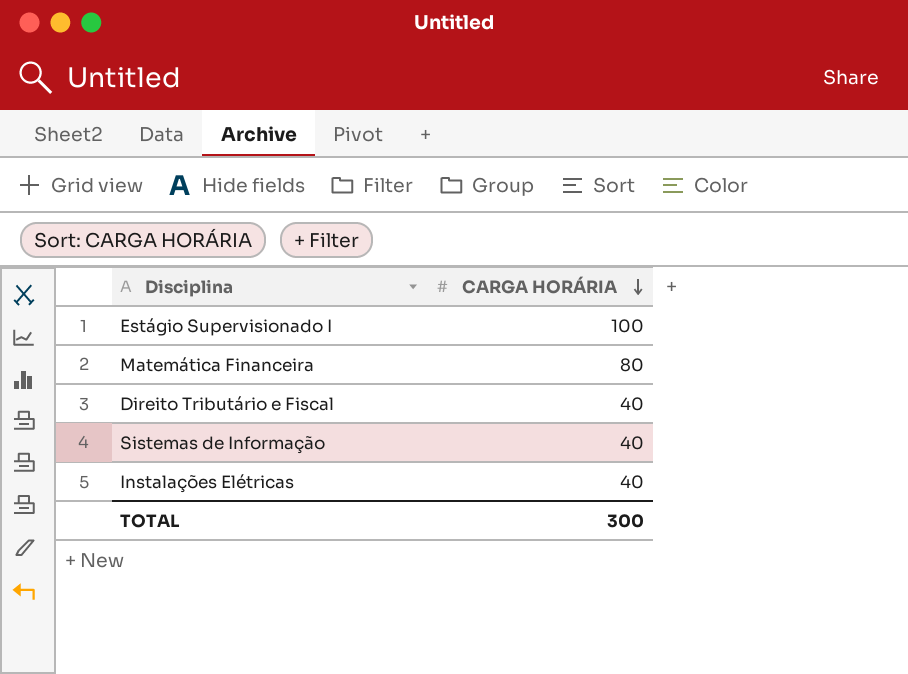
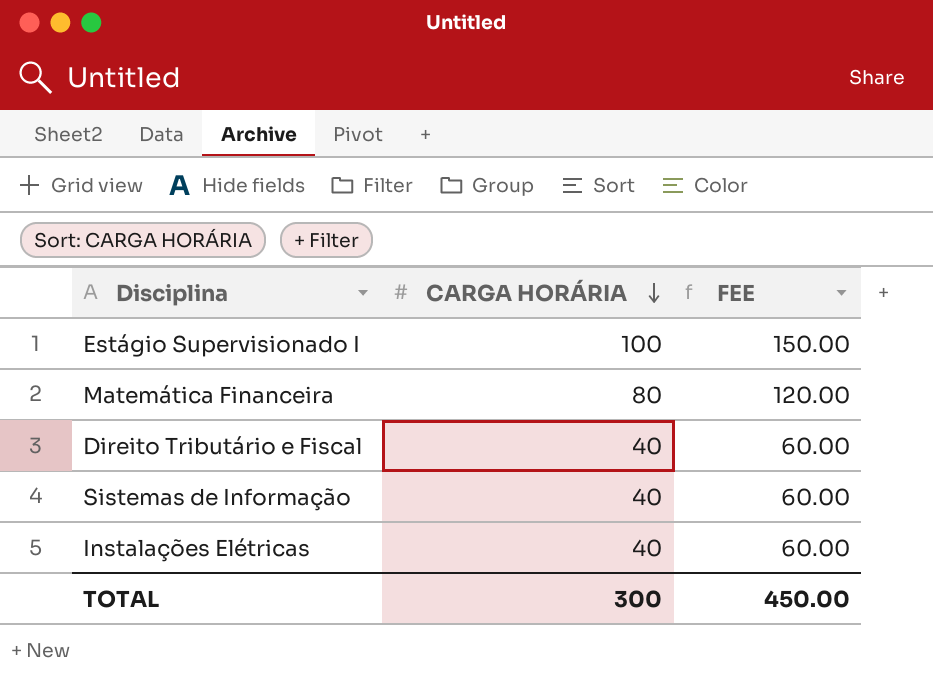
column FEE | formula: none -> [CARGA HORÁRIA] * 1.5

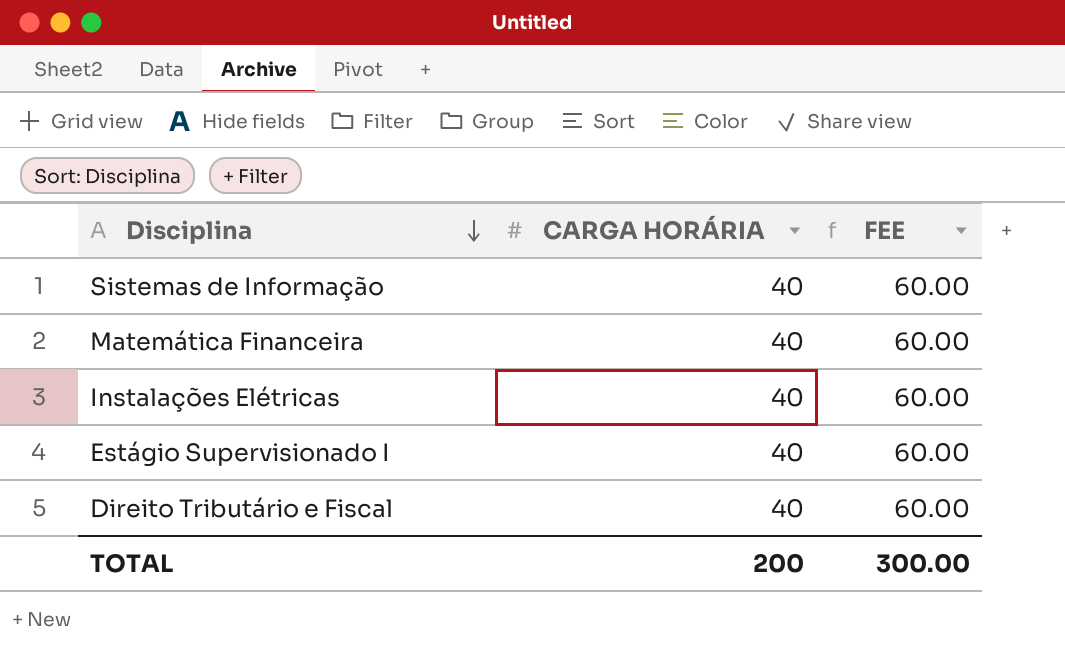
row order: CARGA HORÁRIA descending -> Disciplina descending
Matemática Financeira | CARGA HORÁRIA: 80 -> 40
Matemática Financeira | FEE: 120.00 -> 60.00
Estágio Supervisionado I | CARGA HORÁRIA: 100 -> 40
Estágio Supervisionado I | FEE: 150.00 -> 60.00
TOTAL | CARGA HORÁRIA: 300 -> 200
TOTAL | FEE: 450.00 -> 300.00

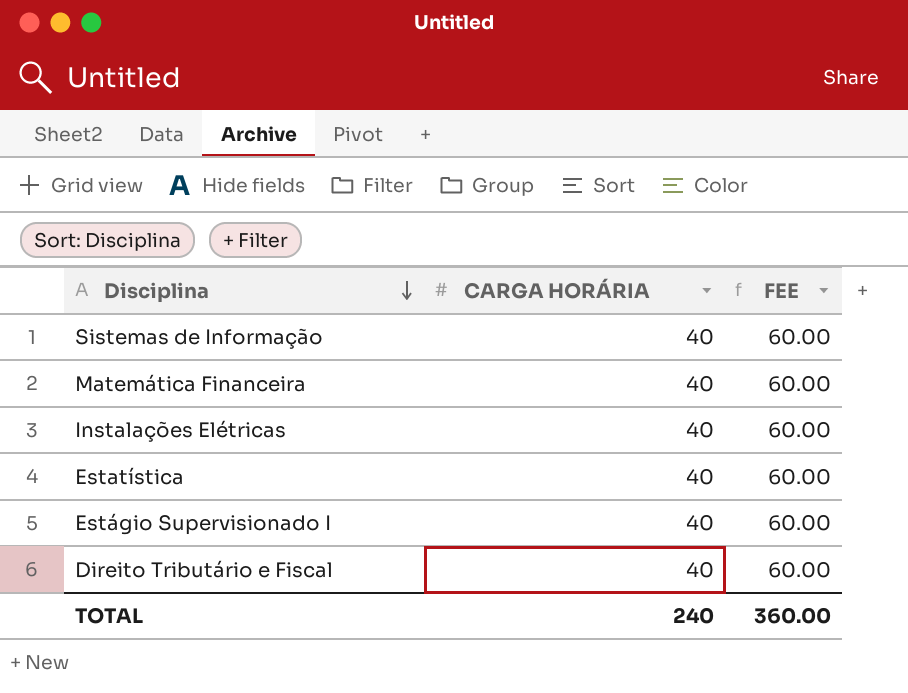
row Estatística: none -> 40 | 60.00
TOTAL | CARGA HORÁRIA: 200 -> 240
TOTAL | FEE: 300.00 -> 360.00

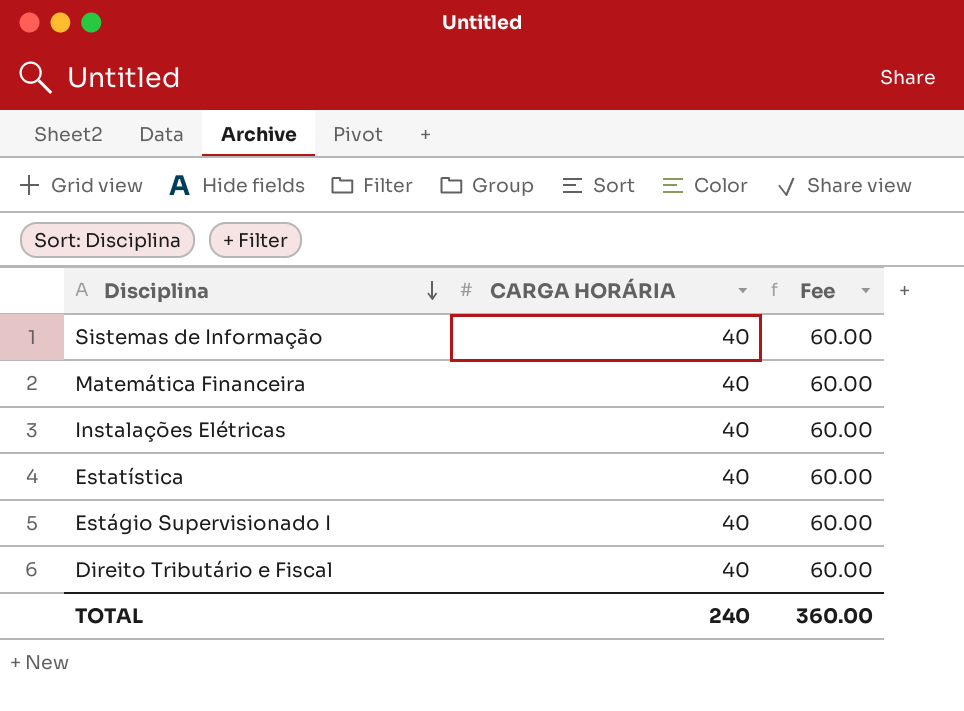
column name: FEE -> Fee

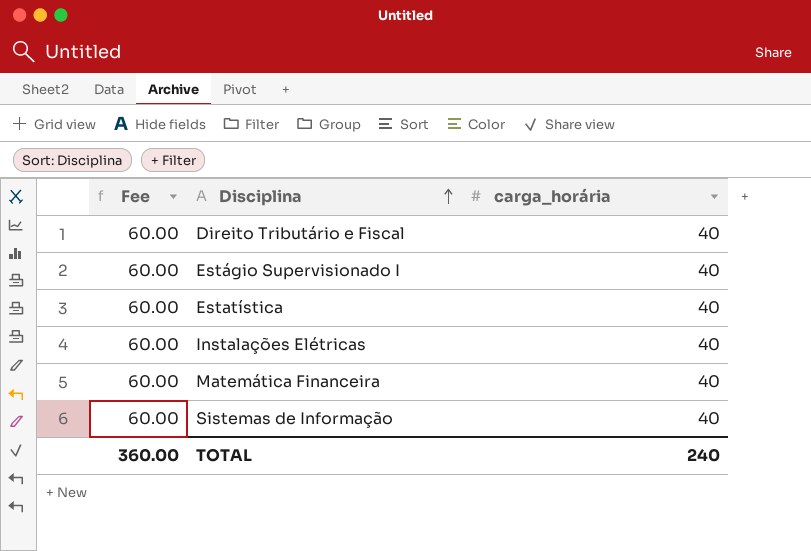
row order: Disciplina descending -> Disciplina ascending
column Fee | position: 3 -> 1
column name: CARGA HORÁRIA -> carga_horária

